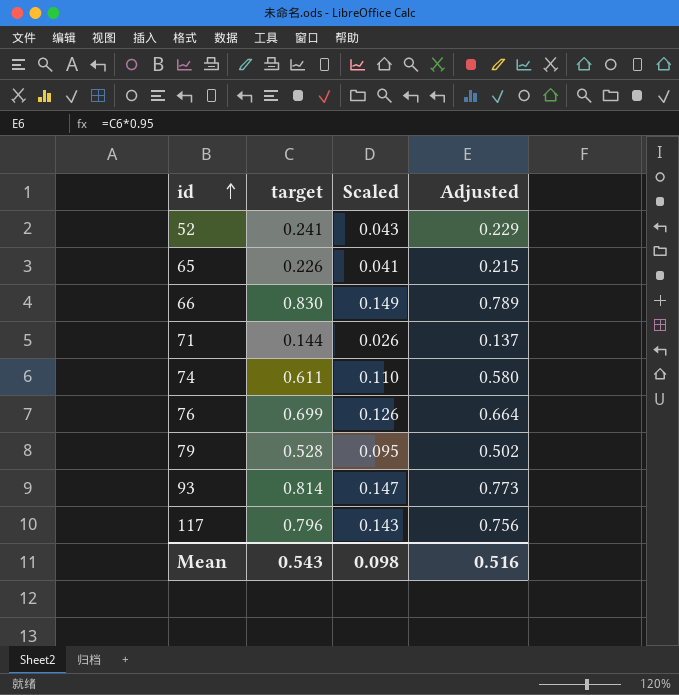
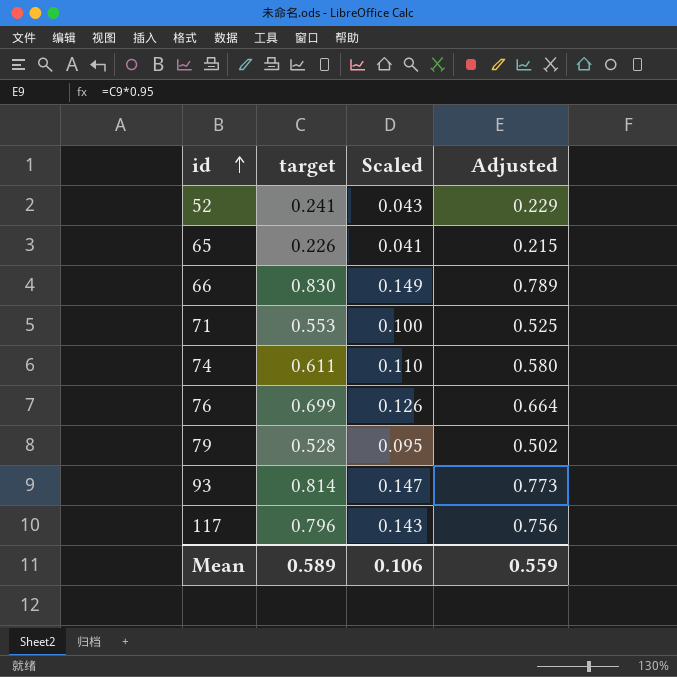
71 | target: 0.144 -> 0.553
71 | Scaled: 0.026 -> 0.100
71 | Adjusted: 0.137 -> 0.525
Mean | target: 0.543 -> 0.589
Mean | Scaled: 0.098 -> 0.106
Mean | Adjusted: 0.516 -> 0.559

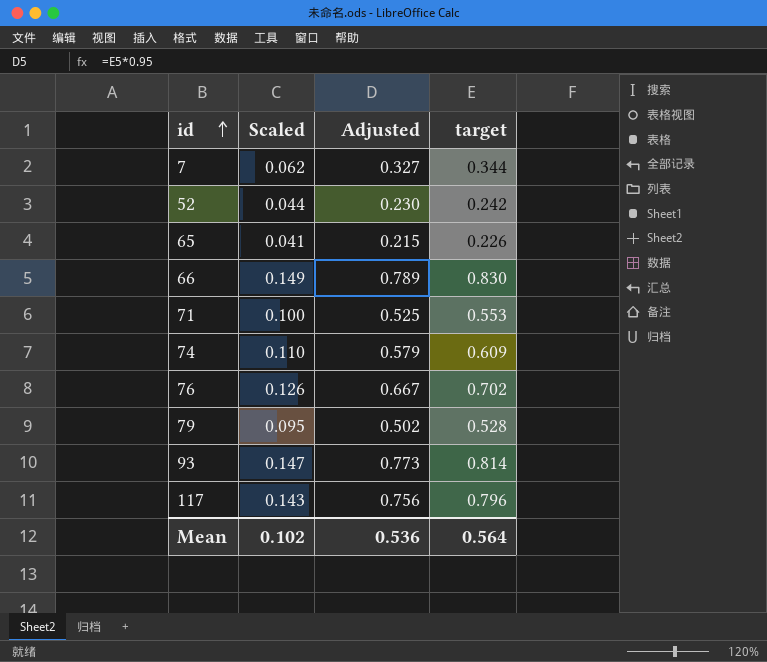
column target | position: 2 -> 4
row 7: none -> 0.062 | 0.327 | 0.344
52 | Scaled: 0.043 -> 0.044
52 | Adjusted: 0.229 -> 0.230
52 | target: 0.241 -> 0.242
74 | Adjusted: 0.580 -> 0.579
74 | target: 0.611 -> 0.609
76 | Adjusted: 0.664 -> 0.667
76 | target: 0.699 -> 0.702
Mean | Scaled: 0.106 -> 0.102
Mean | Adjusted: 0.559 -> 0.536
Mean | target: 0.589 -> 0.564

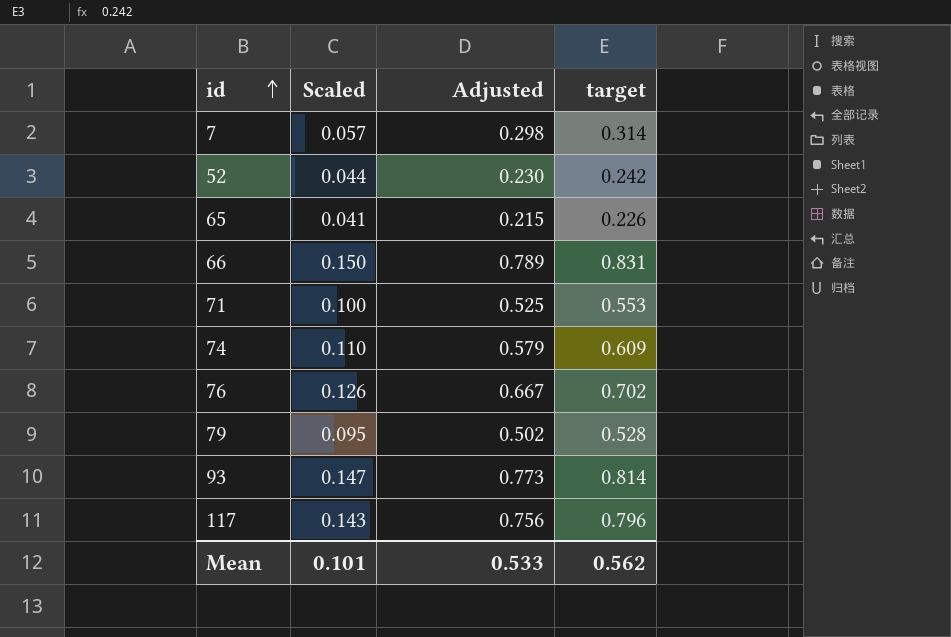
7 | Scaled: 0.062 -> 0.057
7 | Adjusted: 0.327 -> 0.298
7 | target: 0.344 -> 0.314
66 | Scaled: 0.149 -> 0.150
66 | target: 0.830 -> 0.831
Mean | Scaled: 0.102 -> 0.101
Mean | Adjusted: 0.536 -> 0.533
Mean | target: 0.564 -> 0.562

